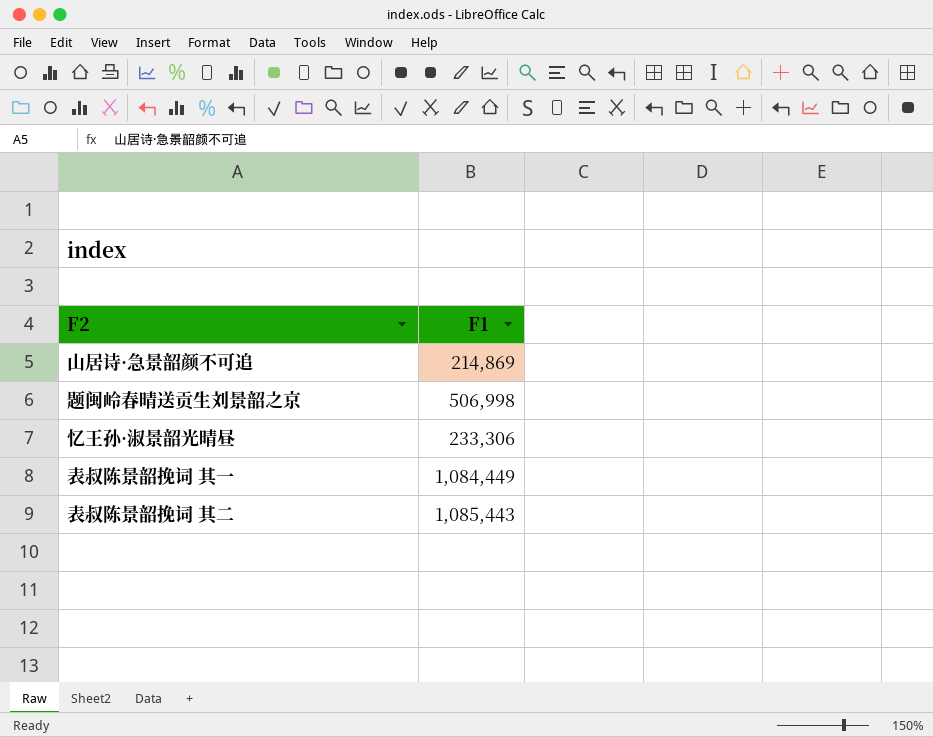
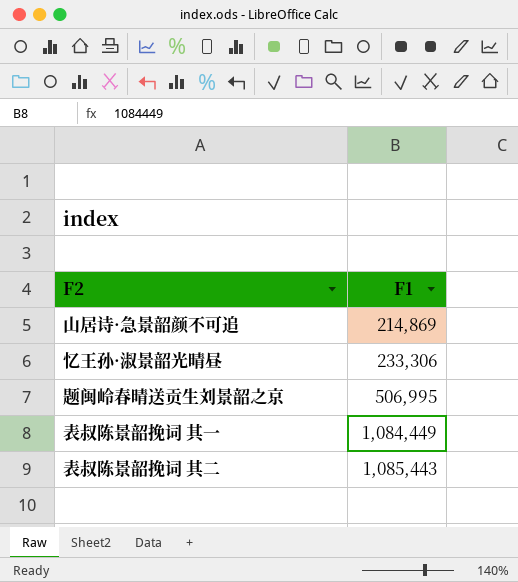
row order: none -> F1 ascending
题闽岭春晴送贡生刘景韶之京 | F1: 506,998 -> 506,995

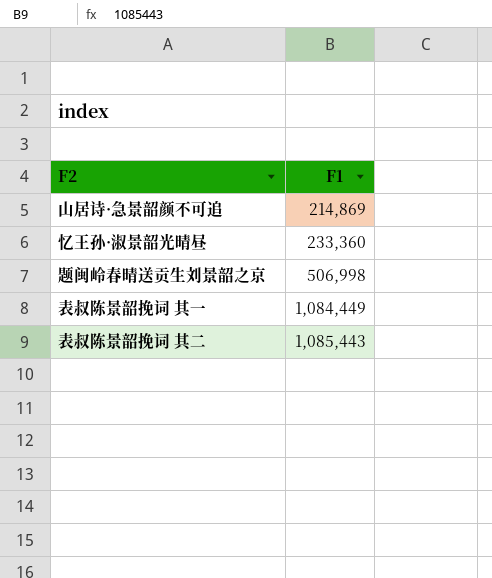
忆王孙·淑景韶光晴昼 | F1: 233,306 -> 233,360
题闽岭春晴送贡生刘景韶之京 | F1: 506,995 -> 506,998

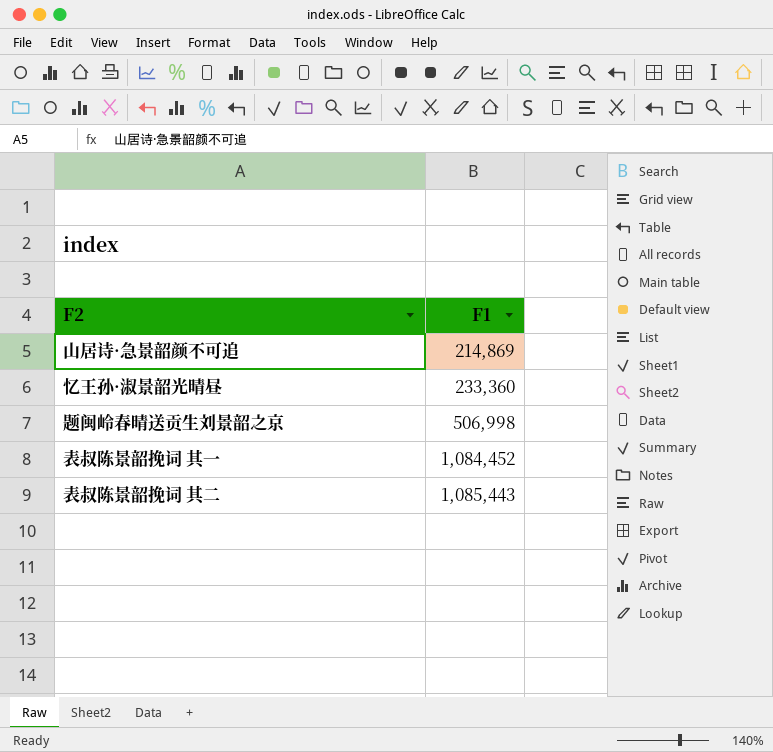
表叔陈景韶挽词 其一 | F1: 1,084,449 -> 1,084,452

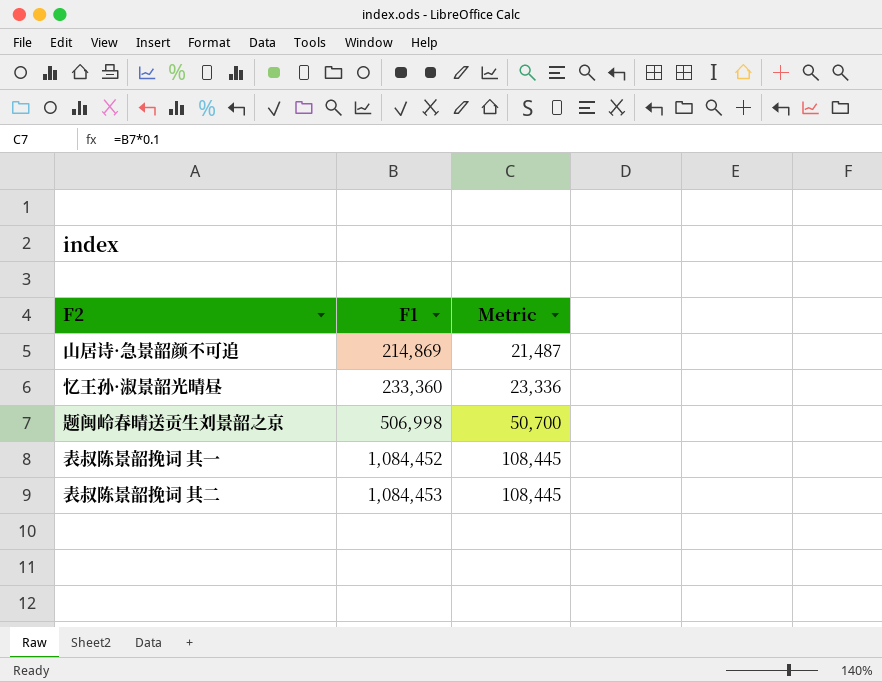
column Metric | formula: none -> [F1] * 0.1
表叔陈景韶挽词 其二 | F1: 1,085,443 -> 1,084,453

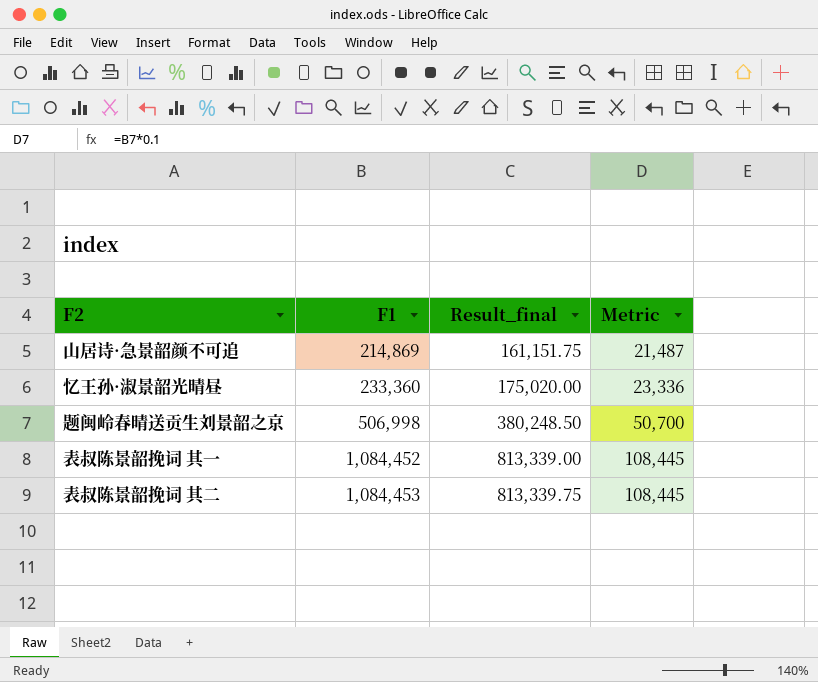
column Result_final | formula: none -> [F1] * 0.75

